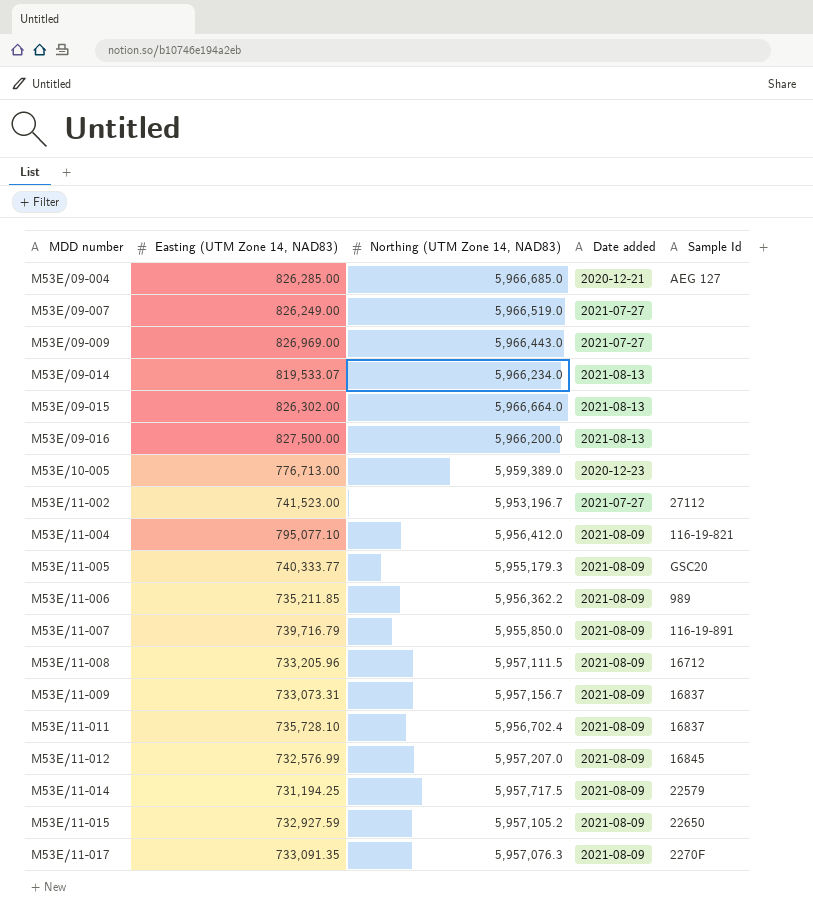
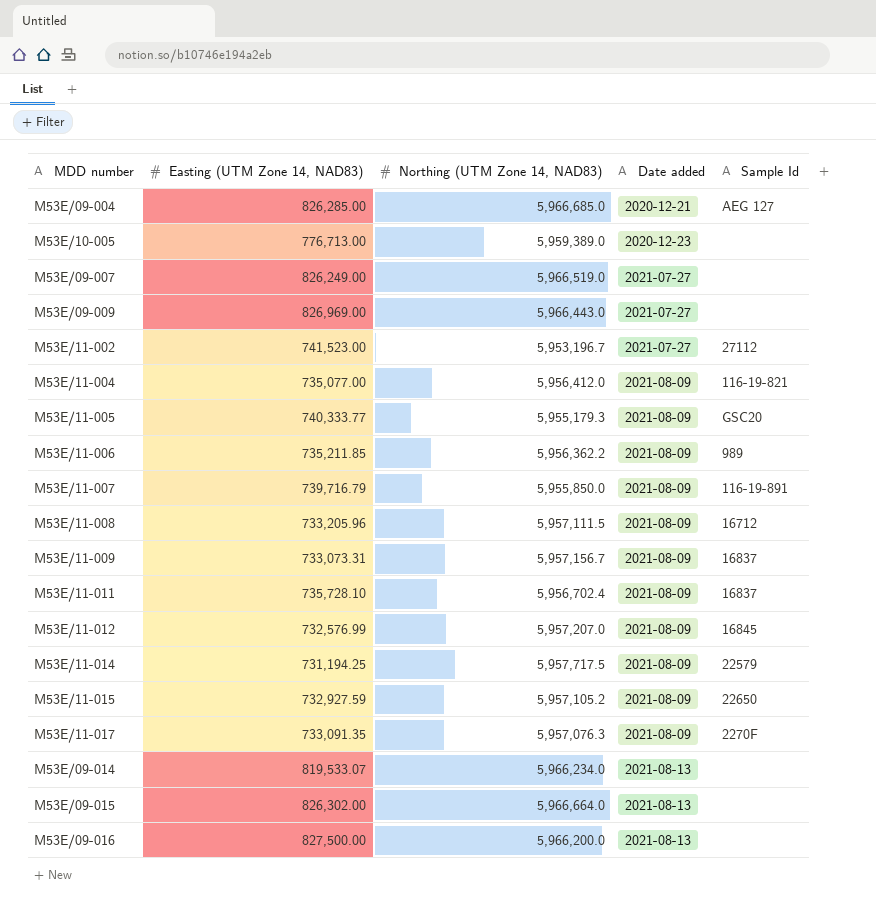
row order: MDD number ascending -> Date added ascending
M53E/11-004 | Easting (UTM Zone 14, NAD83): 795,077.10 -> 735,077.00

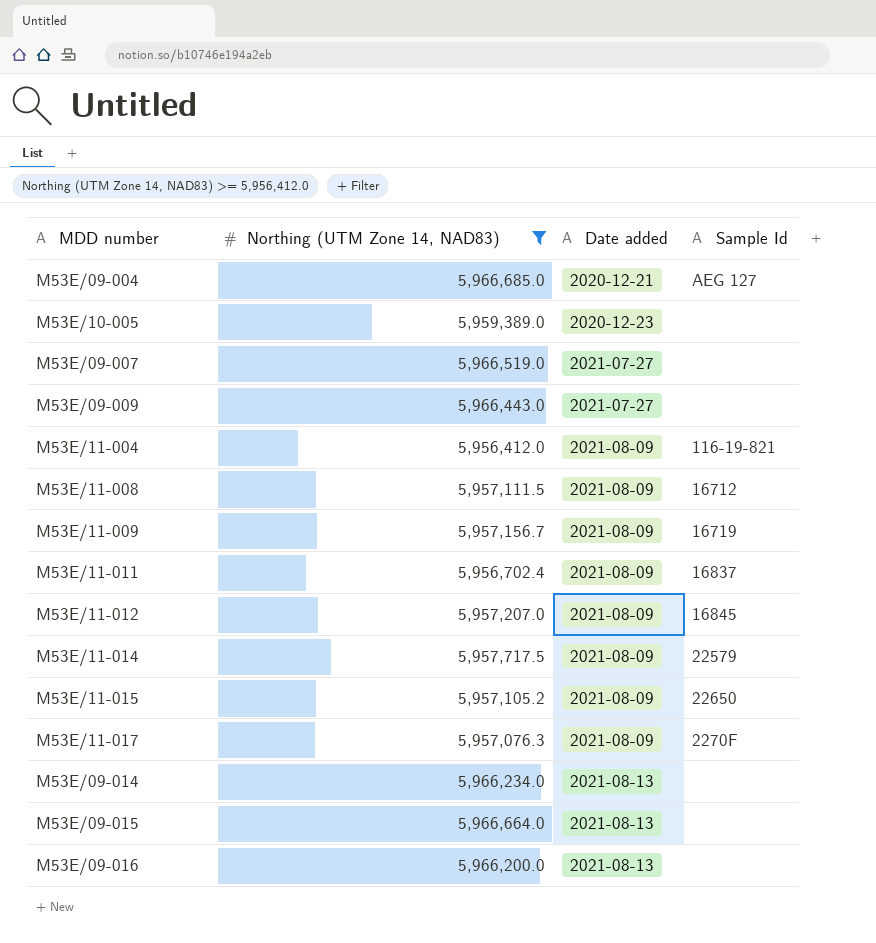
filter: none -> Northing (UTM Zone 14, NAD83) >= 5,956,412.0
column Easting (UTM Zone 14, NAD83) | position: 2 -> none
M53E/11-009 | Sample Id: 16837 -> 16719

